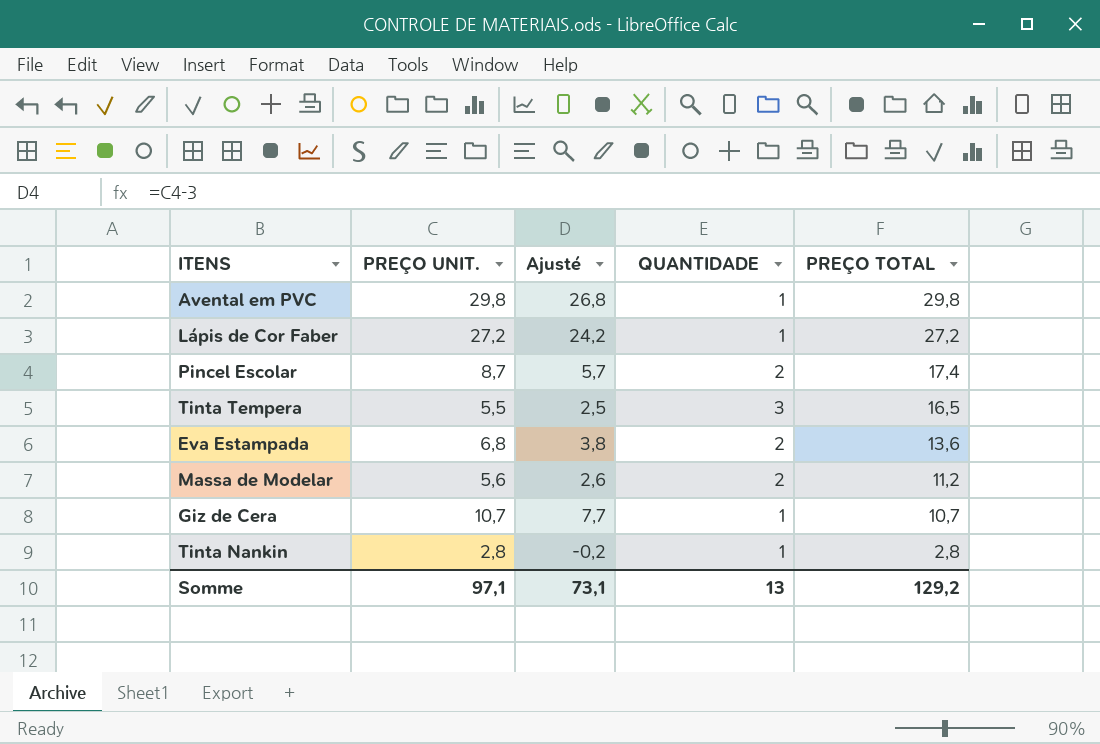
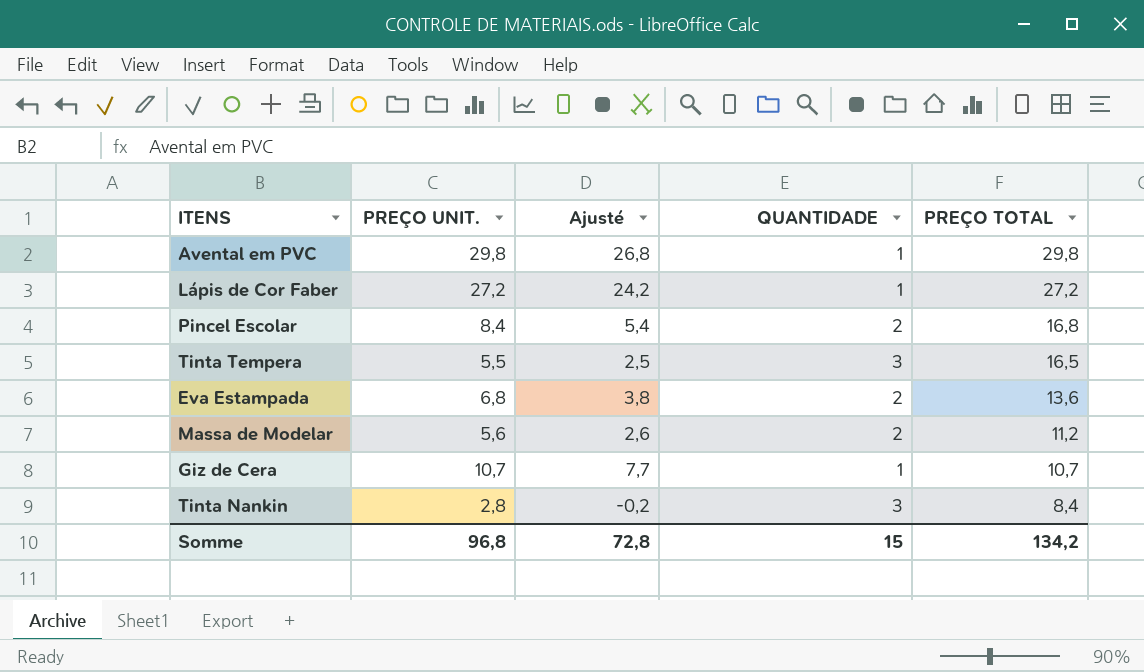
Pincel Escolar | PREÇO UNIT.: 8,7 -> 8,4
Pincel Escolar | Ajusté: 5,7 -> 5,4
Pincel Escolar | PREÇO TOTAL: 17,4 -> 16,8
Tinta Nankin | QUANTIDADE: 1 -> 3
Tinta Nankin | PREÇO TOTAL: 2,8 -> 8,4
Somme | PREÇO UNIT.: 97,1 -> 96,8
Somme | Ajusté: 73,1 -> 72,8
Somme | QUANTIDADE: 13 -> 15
Somme | PREÇO TOTAL: 129,2 -> 134,2

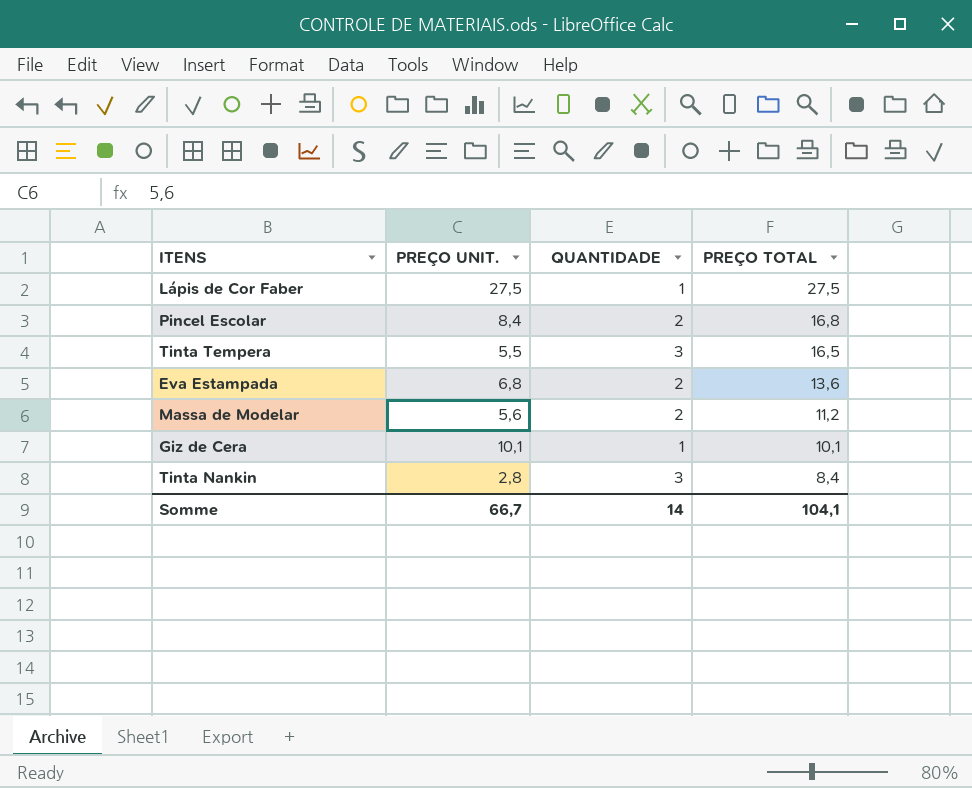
column Ajusté | formula: [PREÇO UNIT.] - 3 -> none
row Avental em PVC: 29,8 | 26,8 | 1 | 29,8 -> none
Lápis de Cor Faber | PREÇO UNIT.: 27,2 -> 27,5
Lápis de Cor Faber | PREÇO TOTAL: 27,2 -> 27,5
Giz de Cera | PREÇO UNIT.: 10,7 -> 10,1
Giz de Cera | PREÇO TOTAL: 10,7 -> 10,1
Somme | PREÇO UNIT.: 96,8 -> 66,7
Somme | QUANTIDADE: 15 -> 14
Somme | PREÇO TOTAL: 134,2 -> 104,1

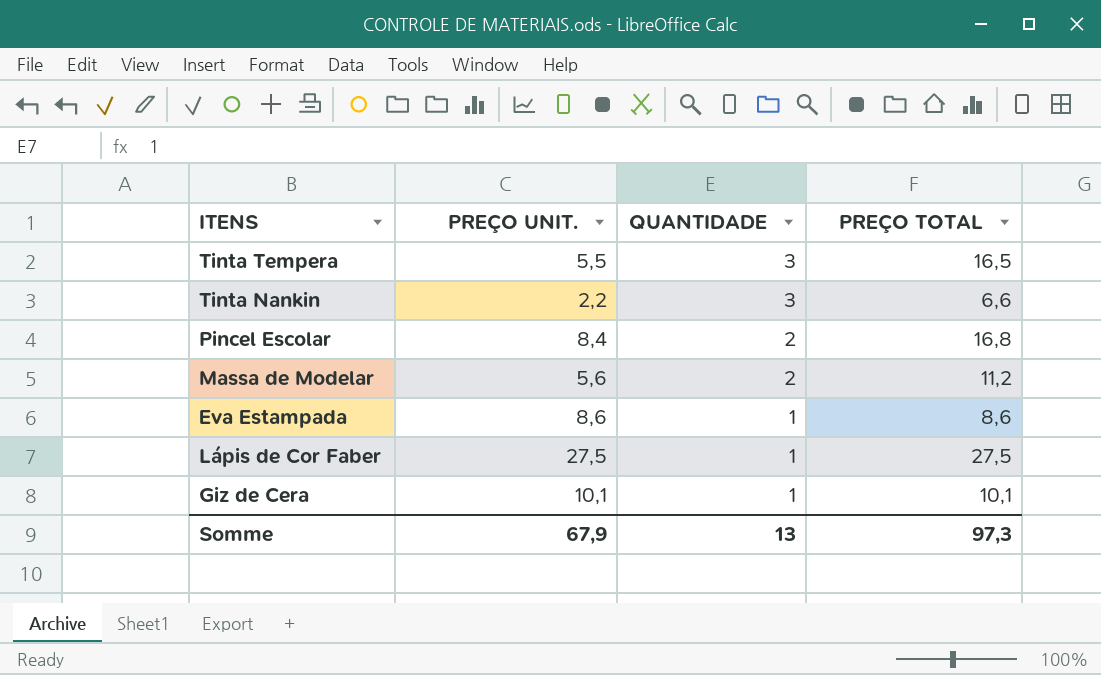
row order: PREÇO TOTAL descending -> QUANTIDADE descending
Tinta Nankin | PREÇO UNIT.: 2,8 -> 2,2
Tinta Nankin | PREÇO TOTAL: 8,4 -> 6,6
Eva Estampada | PREÇO UNIT.: 6,8 -> 8,6
Eva Estampada | QUANTIDADE: 2 -> 1
Eva Estampada | PREÇO TOTAL: 13,6 -> 8,6
Somme | PREÇO UNIT.: 66,7 -> 67,9
Somme | QUANTIDADE: 14 -> 13
Somme | PREÇO TOTAL: 104,1 -> 97,3

